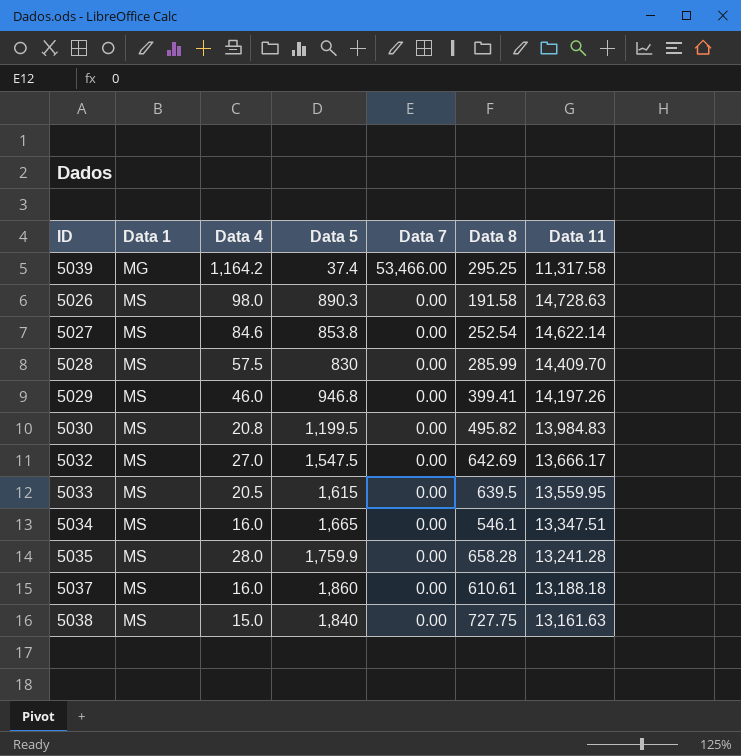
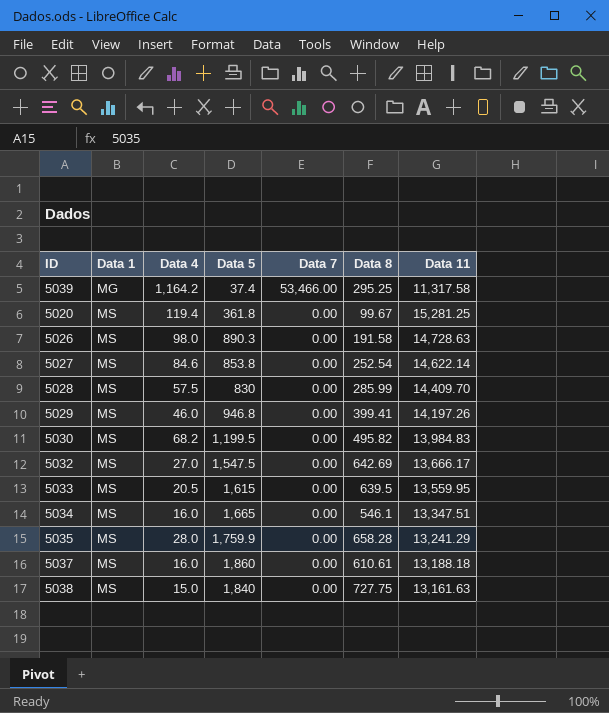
row 5020: none -> MS | 119.4 | 361.8 | 0.00 | 99.67 | 15,281.25
5030 | Data 4: 20.8 -> 68.2
5035 | Data 11: 13,241.28 -> 13,241.29

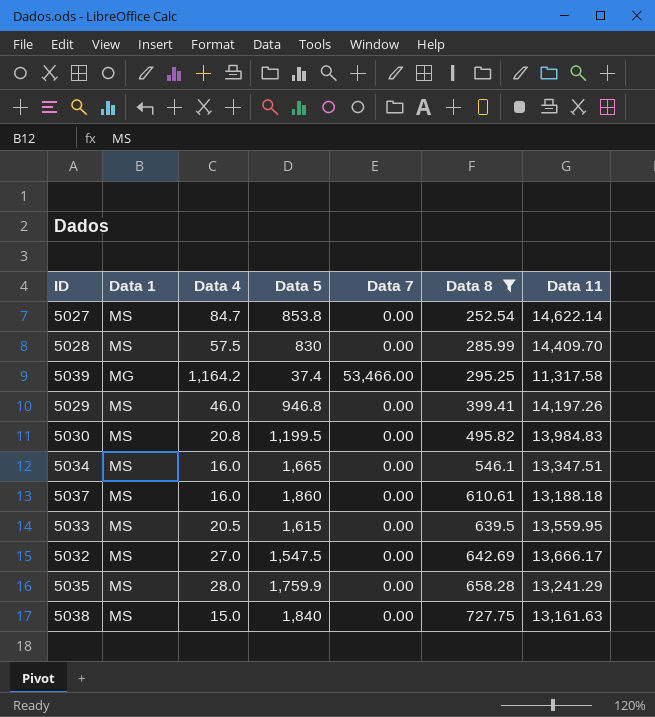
filter: none -> Data 8 >= 252.54
row order: Data 1 ascending -> Data 8 ascending
5027 | Data 4: 84.6 -> 84.7
5030 | Data 4: 68.2 -> 20.8

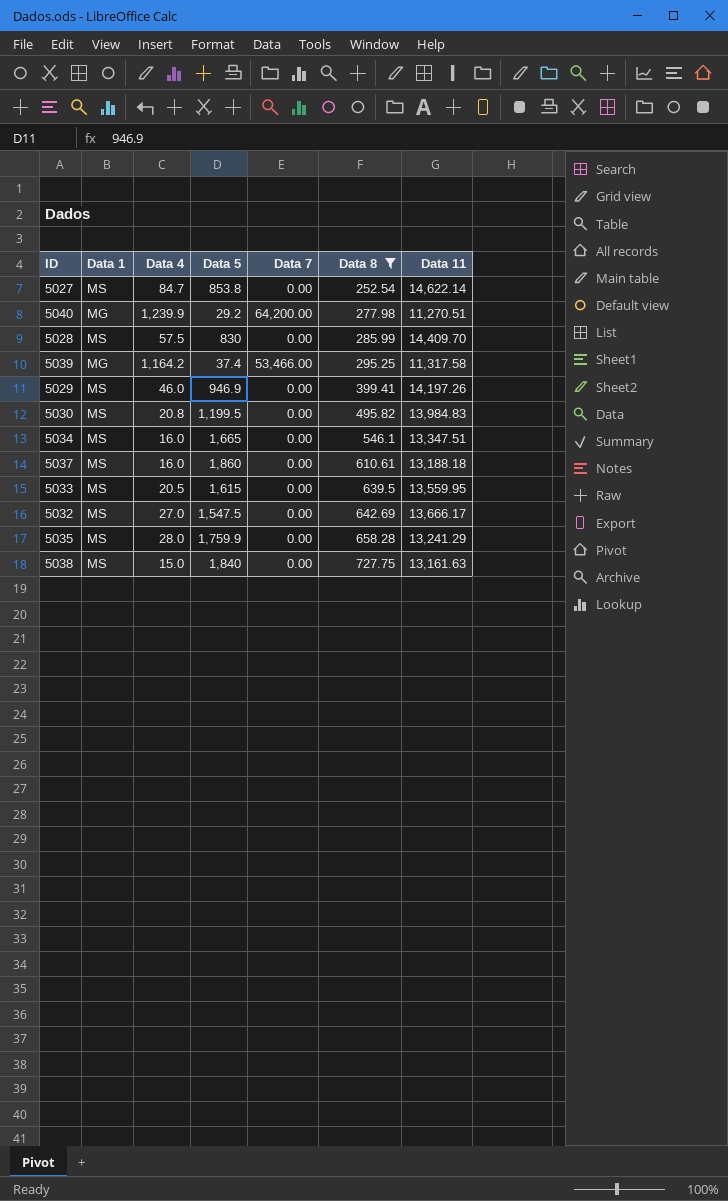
row 5040: none -> MG | 1,239.9 | 29.2 | 64,200.00 | 277.98 | 11,270.51
5029 | Data 5: 946.8 -> 946.9

